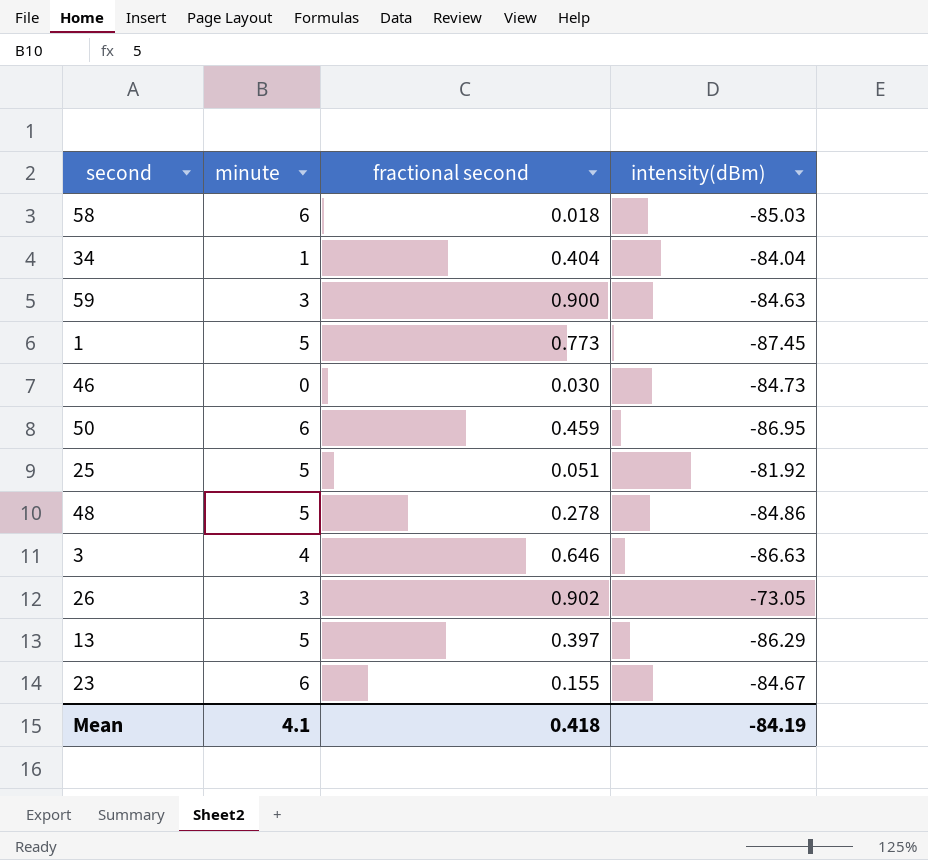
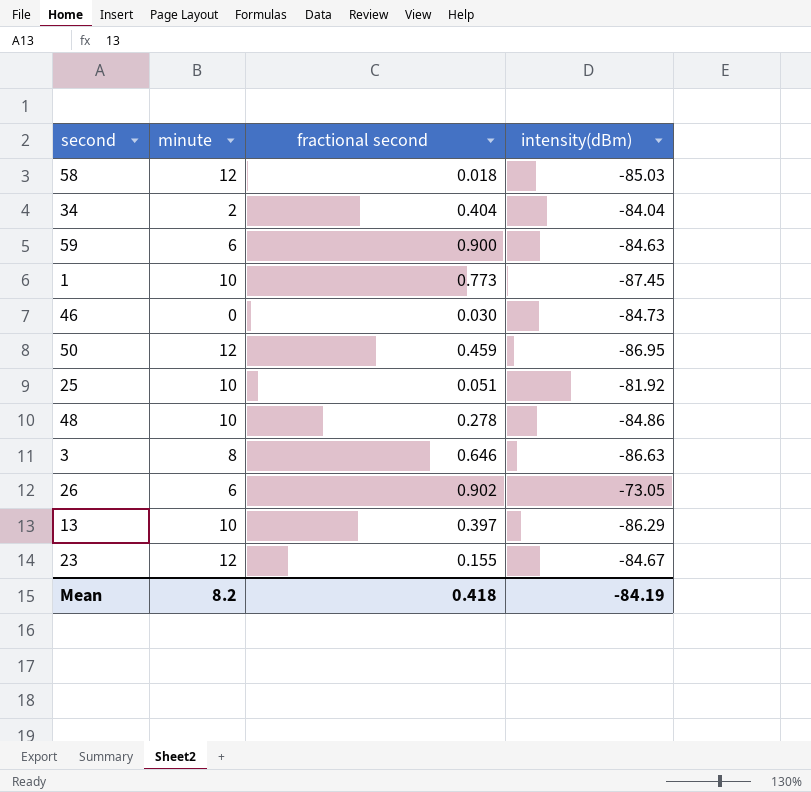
58 | minute: 6 -> 12
34 | minute: 1 -> 2
59 | minute: 3 -> 6
1 | minute: 5 -> 10
50 | minute: 6 -> 12
25 | minute: 5 -> 10
48 | minute: 5 -> 10
3 | minute: 4 -> 8
26 | minute: 3 -> 6
13 | minute: 5 -> 10
23 | minute: 6 -> 12
Mean | minute: 4.1 -> 8.2

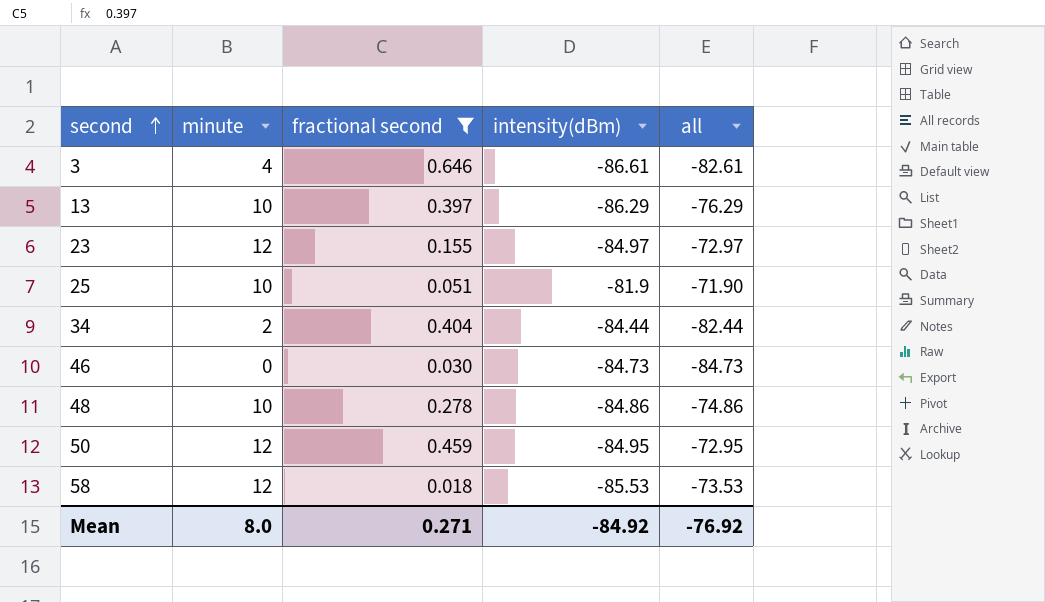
filter: none -> fractional second <= 0.646
row order: none -> second ascending
column all | formula: none -> [minute] + [intensity(dBm)]
3 | minute: 8 -> 4
3 | intensity(dBm): -86.63 -> -86.61
23 | intensity(dBm): -84.67 -> -84.97
25 | intensity(dBm): -81.92 -> -81.9
34 | intensity(dBm): -84.04 -> -84.44
50 | intensity(dBm): -86.95 -> -84.95
58 | intensity(dBm): -85.03 -> -85.53
Mean | minute: 8.2 -> 8.0
Mean | fractional second: 0.418 -> 0.271
Mean | intensity(dBm): -84.19 -> -84.92

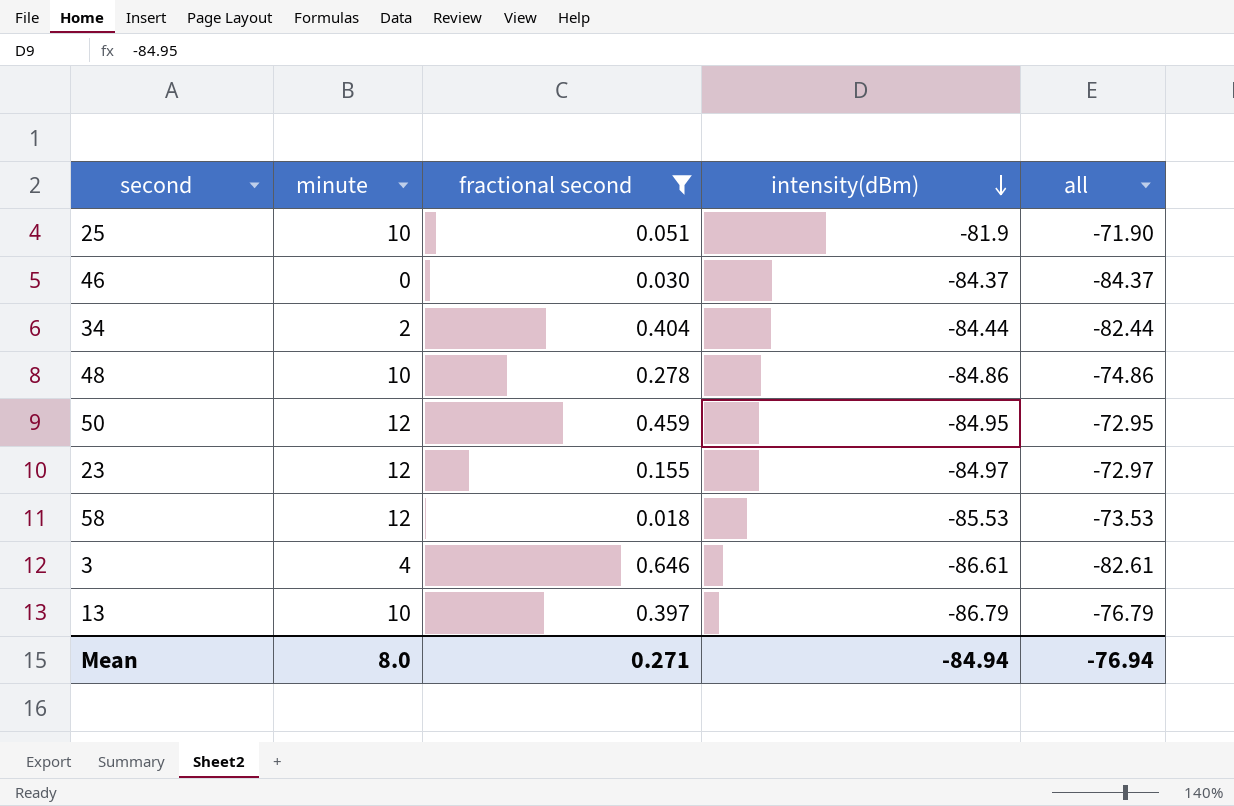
row order: second ascending -> intensity(dBm) descending
46 | intensity(dBm): -84.73 -> -84.37
46 | all: -84.73 -> -84.37
13 | intensity(dBm): -86.29 -> -86.79
13 | all: -76.29 -> -76.79
Mean | intensity(dBm): -84.92 -> -84.94
Mean | all: -76.92 -> -76.94

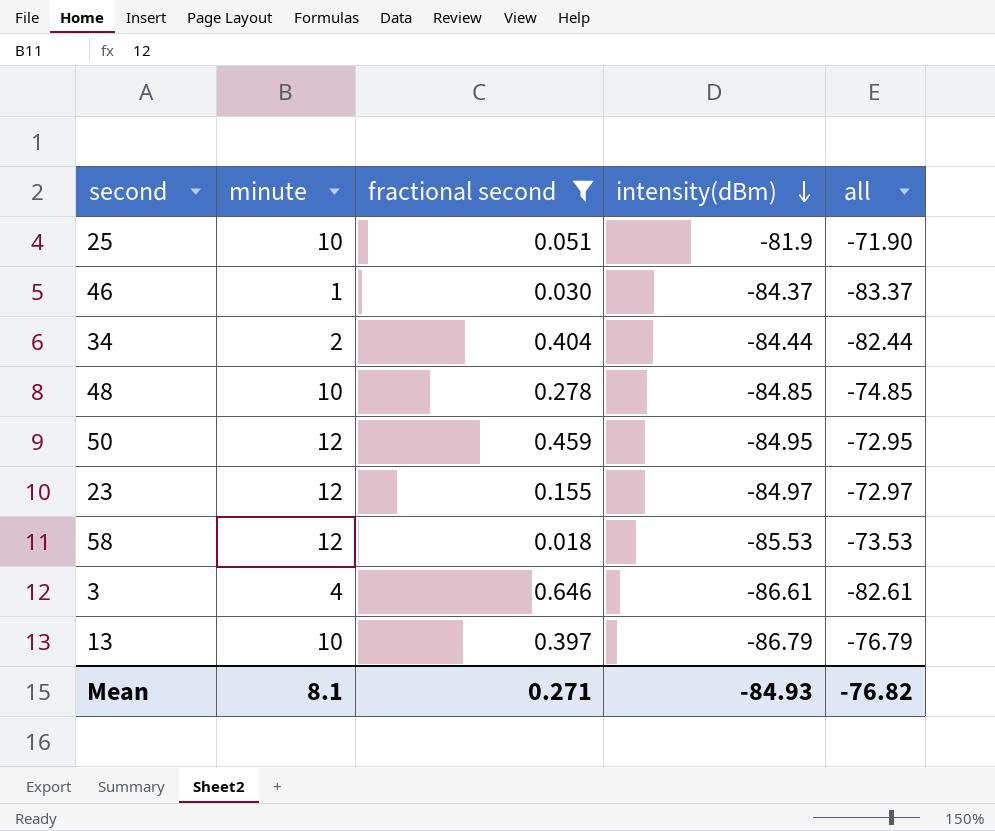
46 | minute: 0 -> 1
46 | all: -84.37 -> -83.37
48 | intensity(dBm): -84.86 -> -84.85
48 | all: -74.86 -> -74.85
Mean | minute: 8.0 -> 8.1
Mean | intensity(dBm): -84.94 -> -84.93
Mean | all: -76.94 -> -76.82

